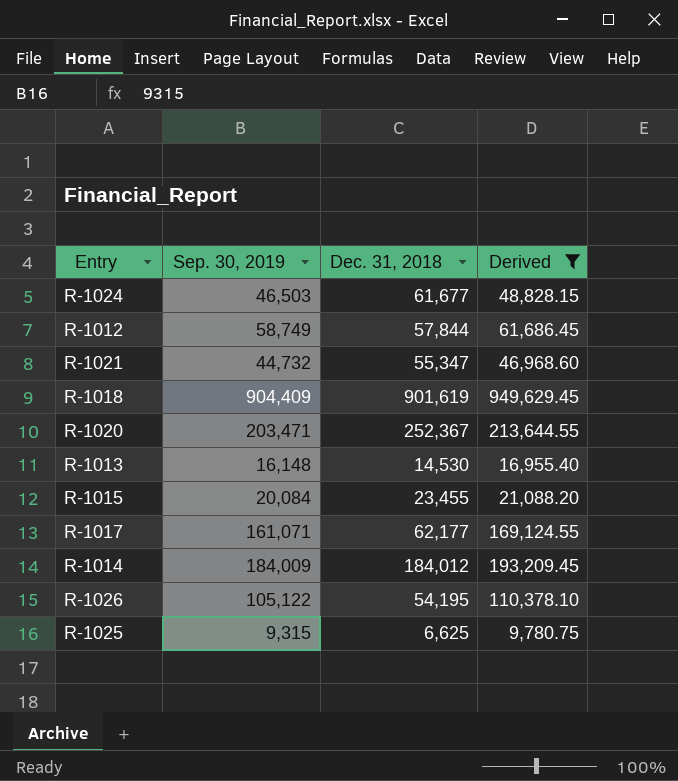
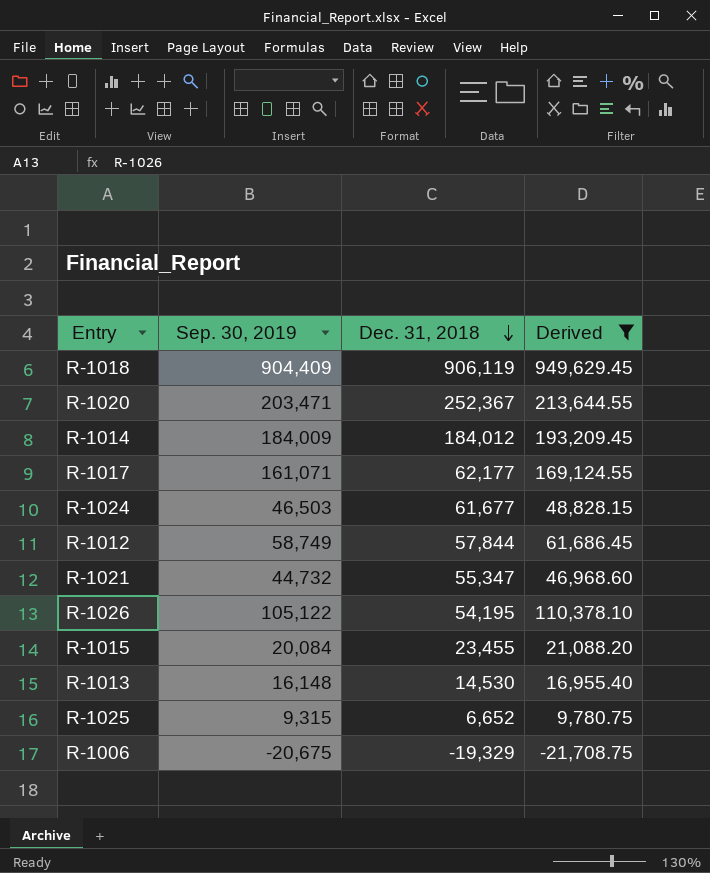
row order: none -> Dec. 31, 2018 descending
R-1018 | Dec. 31, 2018: 901,619 -> 906,119
R-1025 | Dec. 31, 2018: 6,625 -> 6,652
row R-1006: none -> -20,675 | -19,329 | -21,708.75

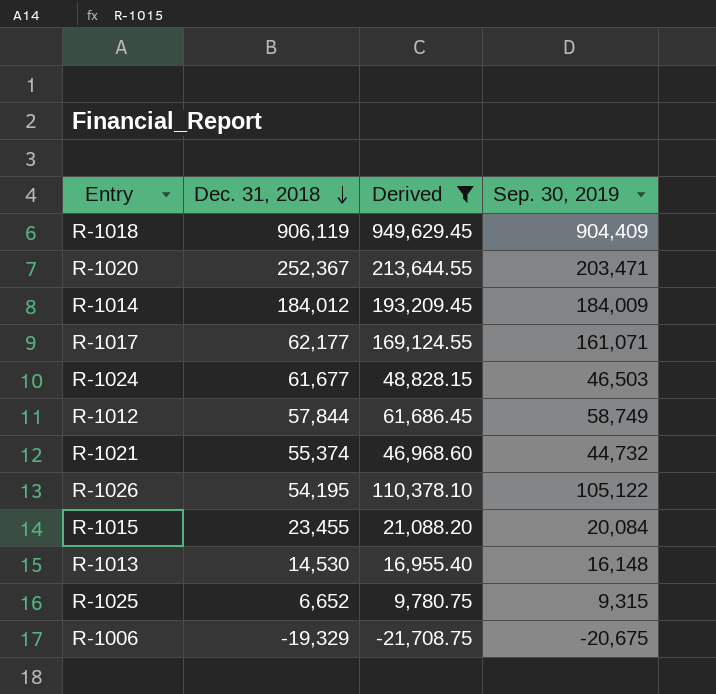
column Sep. 30, 2019 | position: 2 -> 4
R-1021 | Dec. 31, 2018: 55,347 -> 55,374

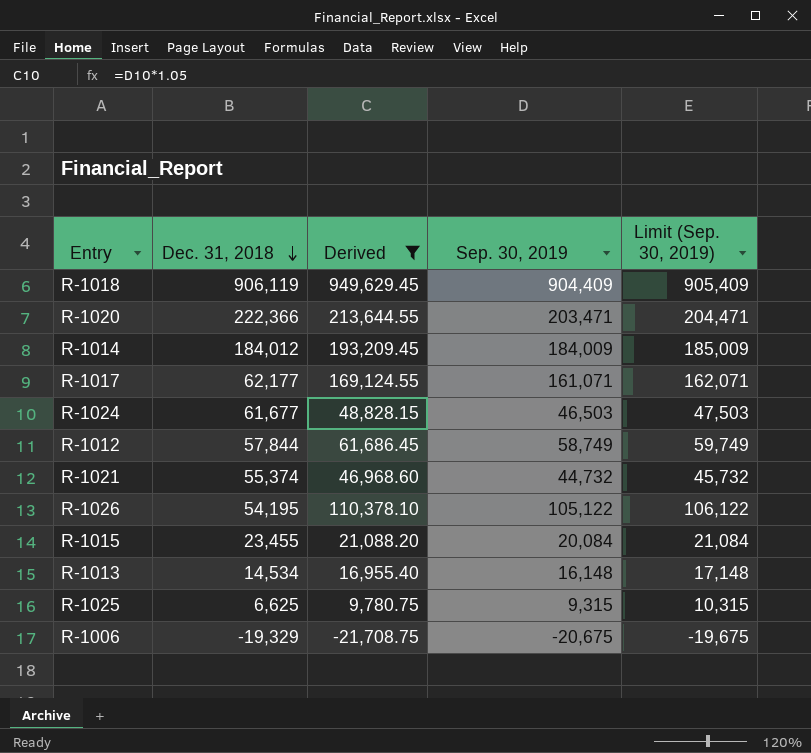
column Limit (Sep. 30, 2019) | formula: none -> [Sep. 30, 2019] + 1000
R-1020 | Dec. 31, 2018: 252,367 -> 222,366
R-1013 | Dec. 31, 2018: 14,530 -> 14,534
R-1025 | Dec. 31, 2018: 6,652 -> 6,625

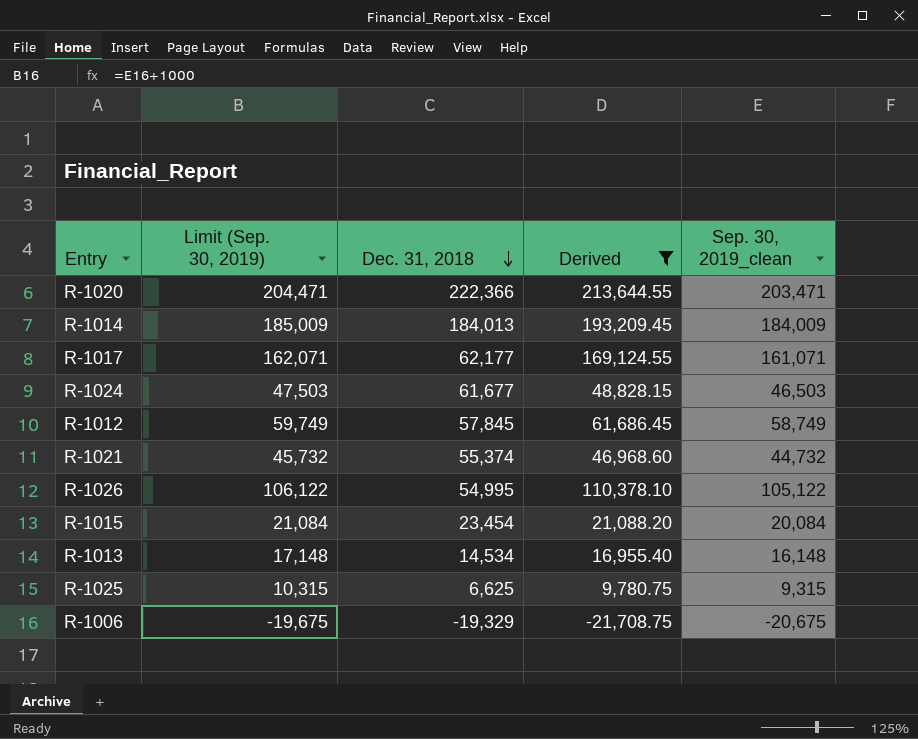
column Limit (Sep. 30, 2019) | position: 5 -> 2
column name: Sep. 30, 2019 -> Sep. 30, 2019_clean
row R-1018: 906,119 | 949,629.45 | 904,409 | 905,409 -> none
R-1014 | Dec. 31, 2018: 184,012 -> 184,013
R-1012 | Dec. 31, 2018: 57,844 -> 57,845
R-1026 | Dec. 31, 2018: 54,195 -> 54,995
R-1015 | Dec. 31, 2018: 23,455 -> 23,454

